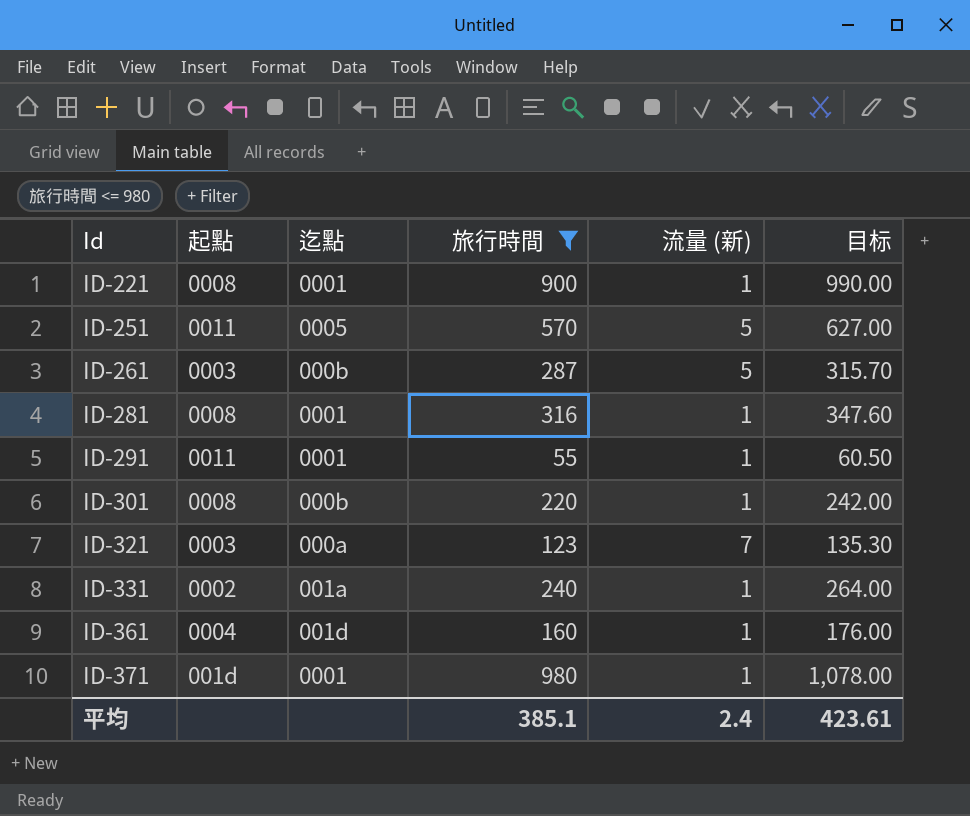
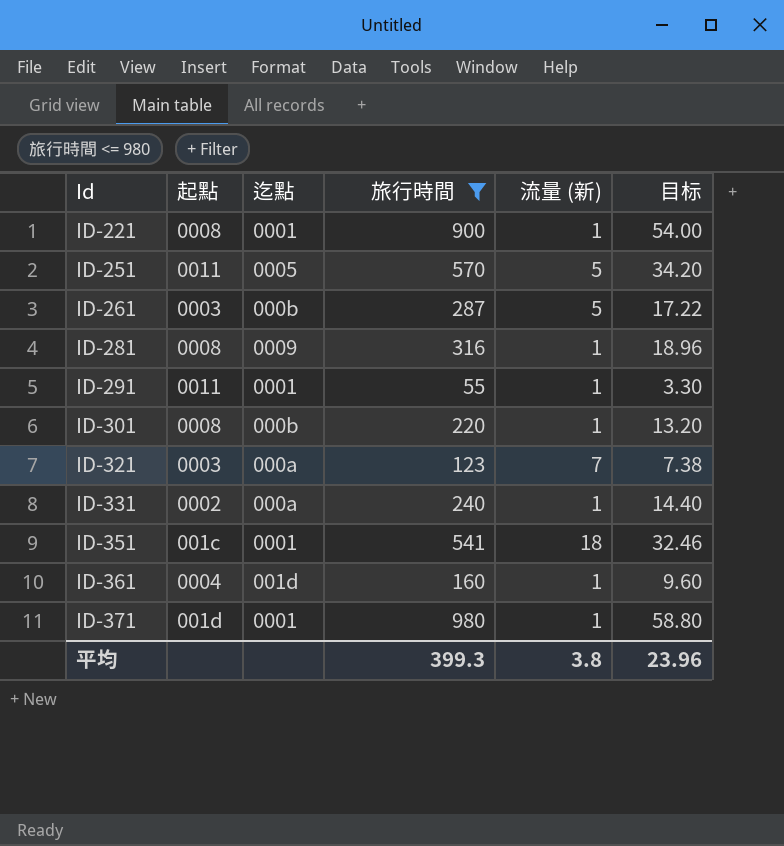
column 目标 | formula: [旅行時間] * 1.1 -> [旅行時間] * 0.06
ID-281 | 迄點: 0001 -> 0009
ID-331 | 迄點: 001a -> 000a
row ID-351: none -> 001c | 0001 | 541 | 18 | 32.46
平均 | 旅行時間: 385.1 -> 399.3
平均 | 流量 (新): 2.4 -> 3.8
平均 | 目标: 423.61 -> 23.96

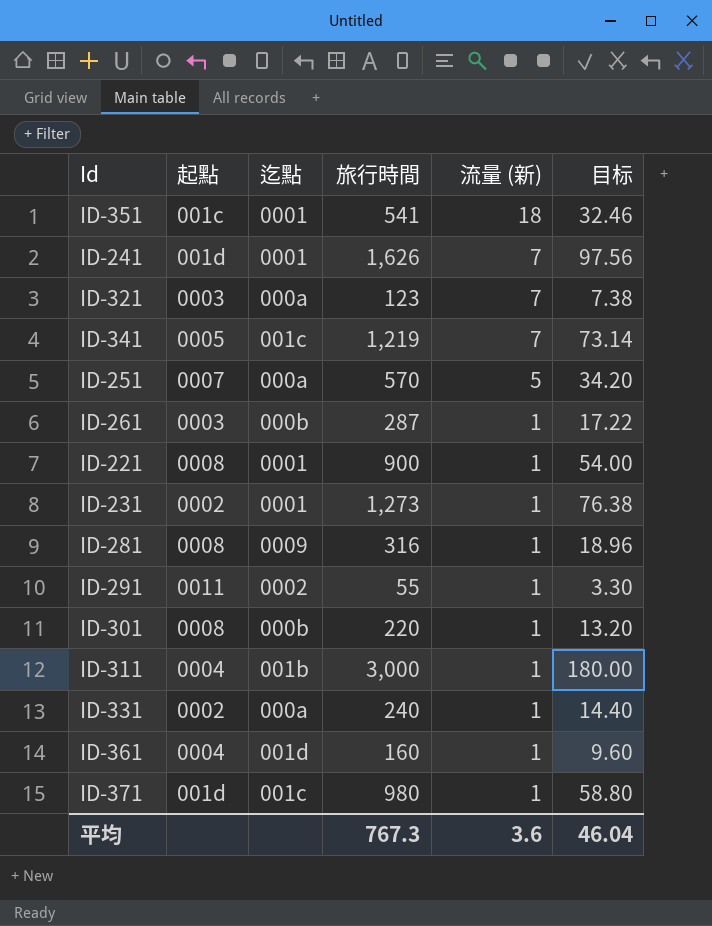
filter: 旅行時間 <= 980 -> none
row order: Id ascending -> 流量 (新) descending
ID-251 | 起點: 0011 -> 0007
ID-251 | 迄點: 0005 -> 000a
ID-261 | 流量 (新): 5 -> 1
ID-291 | 迄點: 0001 -> 0002
ID-371 | 迄點: 0001 -> 001c
平均 | 旅行時間: 399.3 -> 767.3
平均 | 流量 (新): 3.8 -> 3.6
平均 | 目标: 23.96 -> 46.04

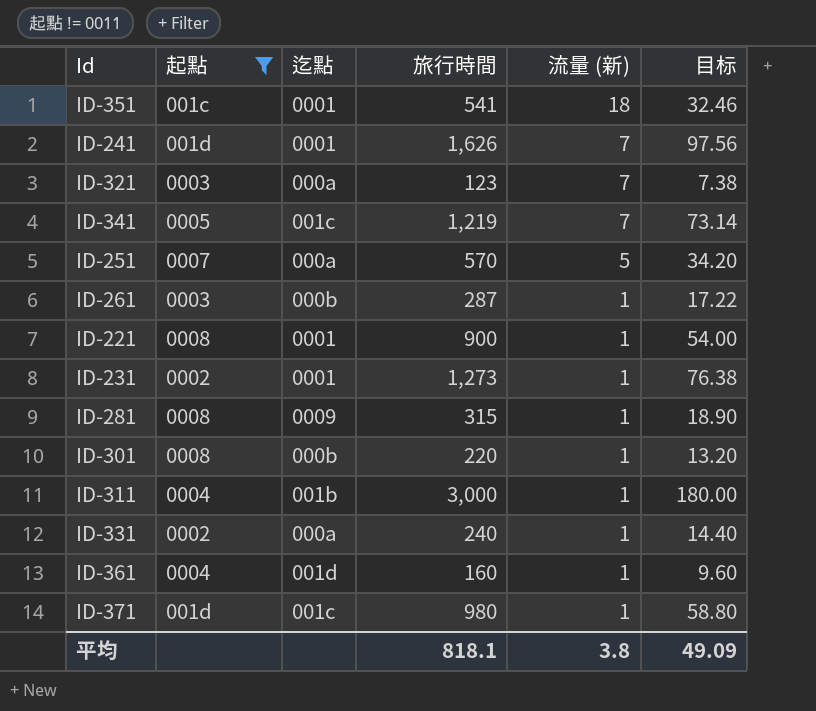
filter: none -> 起點 != 0011
ID-281 | 旅行時間: 316 -> 315
ID-281 | 目标: 18.96 -> 18.90
平均 | 旅行時間: 767.3 -> 818.1
平均 | 流量 (新): 3.6 -> 3.8
平均 | 目标: 46.04 -> 49.09

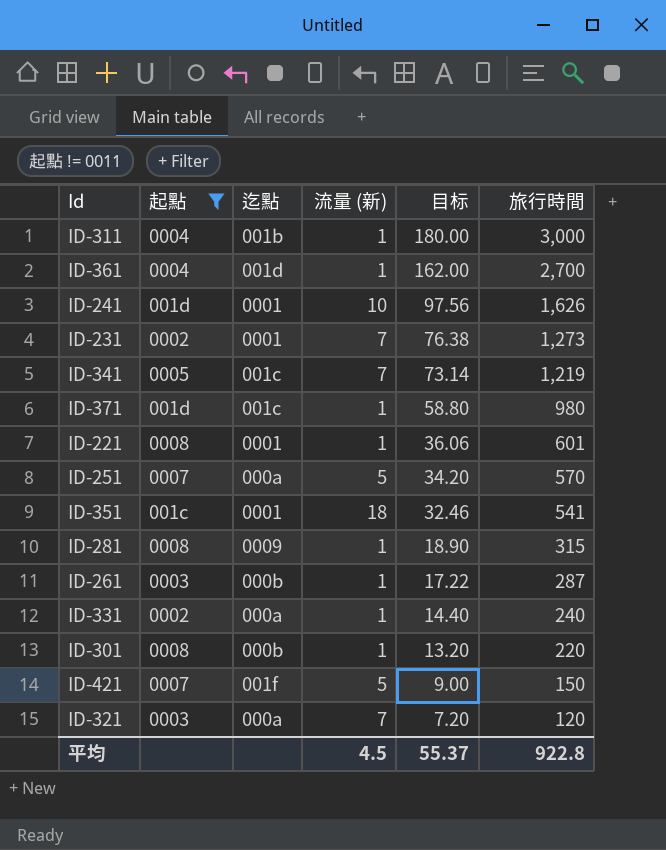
row order: 流量 (新) descending -> 目标 descending
column 旅行時間 | position: 4 -> 6
ID-361 | 目标: 9.60 -> 162.00
ID-361 | 旅行時間: 160 -> 2,700
ID-241 | 流量 (新): 7 -> 10
ID-231 | 流量 (新): 1 -> 7
ID-221 | 目标: 54.00 -> 36.06
ID-221 | 旅行時間: 900 -> 601
row ID-421: none -> 0007 | 001f | 5 | 9.00 | 150
ID-321 | 目标: 7.38 -> 7.20
ID-321 | 旅行時間: 123 -> 120
平均 | 流量 (新): 3.8 -> 4.5
平均 | 目标: 49.09 -> 55.37
平均 | 旅行時間: 818.1 -> 922.8

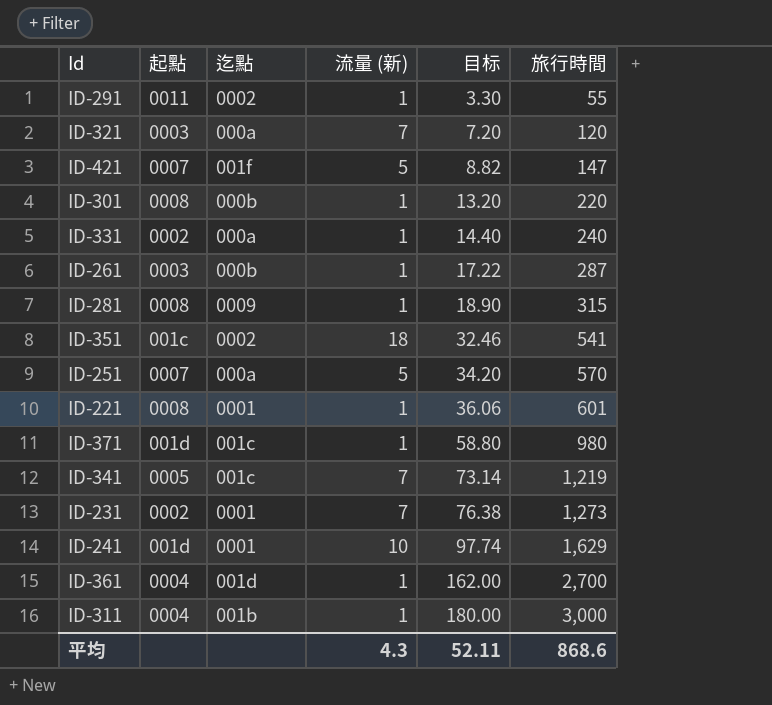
filter: 起點 != 0011 -> none
row order: 目标 descending -> 目标 ascending
ID-421 | 目标: 9.00 -> 8.82
ID-421 | 旅行時間: 150 -> 147
ID-351 | 迄點: 0001 -> 0002
ID-241 | 目标: 97.56 -> 97.74
ID-241 | 旅行時間: 1,626 -> 1,629
平均 | 流量 (新): 4.5 -> 4.3
平均 | 目标: 55.37 -> 52.11
平均 | 旅行時間: 922.8 -> 868.6

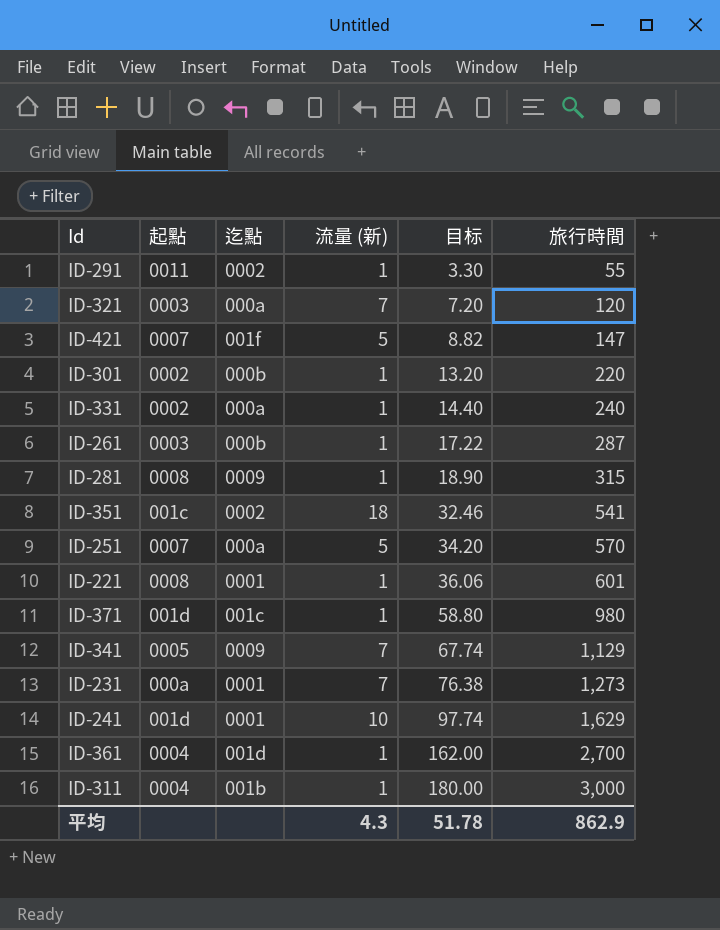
ID-301 | 起點: 0008 -> 0002
ID-341 | 迄點: 001c -> 0009
ID-341 | 目标: 73.14 -> 67.74
ID-341 | 旅行時間: 1,219 -> 1,129
ID-231 | 起點: 0002 -> 000a
平均 | 目标: 52.11 -> 51.78
平均 | 旅行時間: 868.6 -> 862.9

